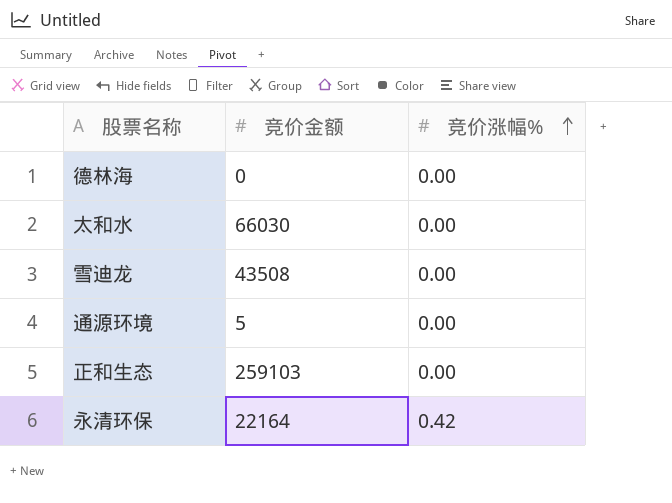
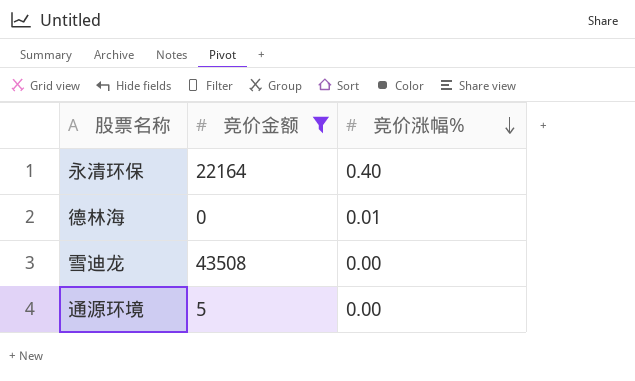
filter: none -> 竞价金额 <= 43508
row order: 竞价涨幅% ascending -> 竞价涨幅% descending
永清环保 | 竞价涨幅%: 0.42 -> 0.40
德林海 | 竞价涨幅%: 0.00 -> 0.01

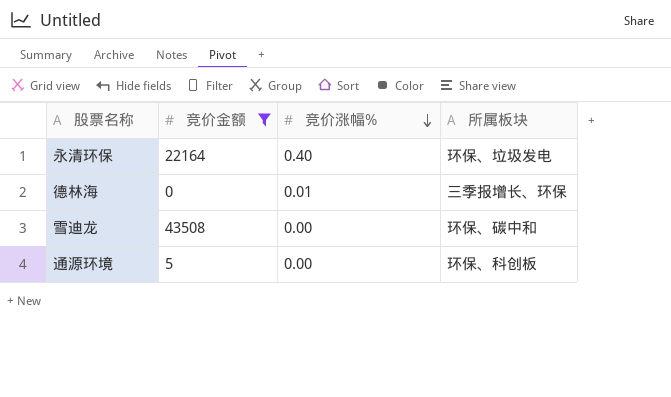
column 所属板块 | position: none -> 4

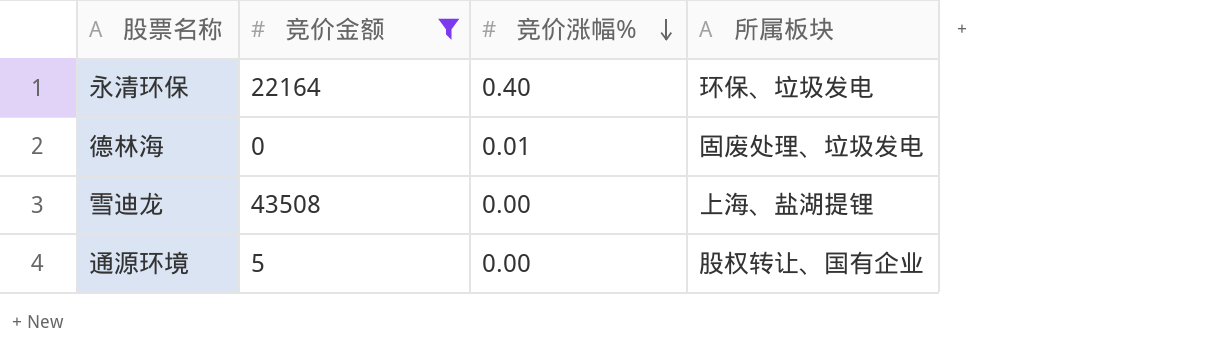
德林海 | 所属板块: 三季报增长、环保 -> 固废处理、垃圾发电
雪迪龙 | 所属板块: 环保、碳中和 -> 上海、盐湖提锂
通源环境 | 所属板块: 环保、科创板 -> 股权转让、国有企业

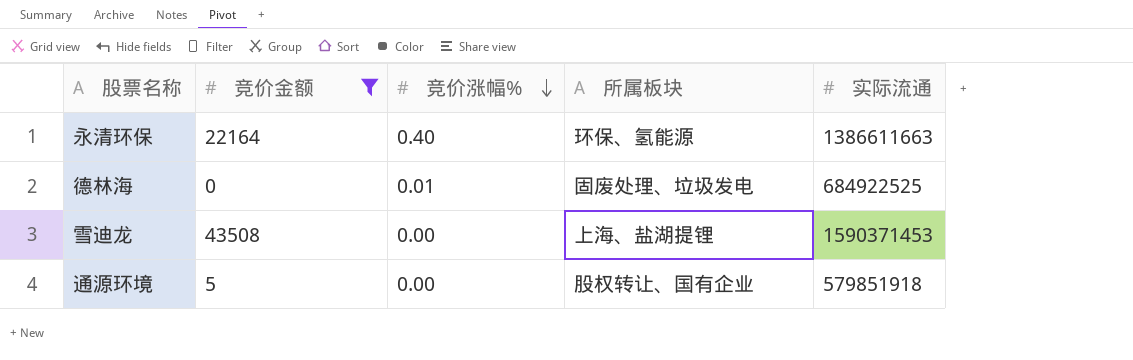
column 实际流通 | position: none -> 5
永清环保 | 所属板块: 环保、垃圾发电 -> 环保、氢能源

